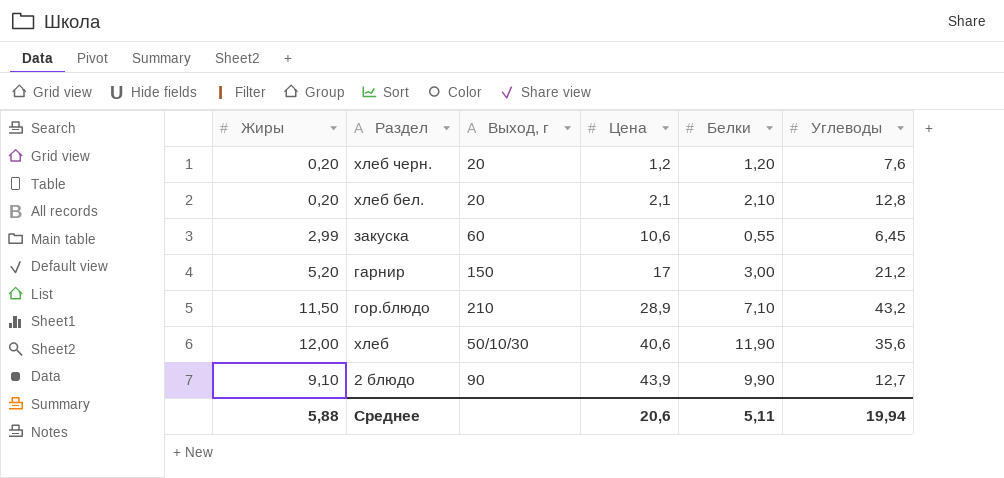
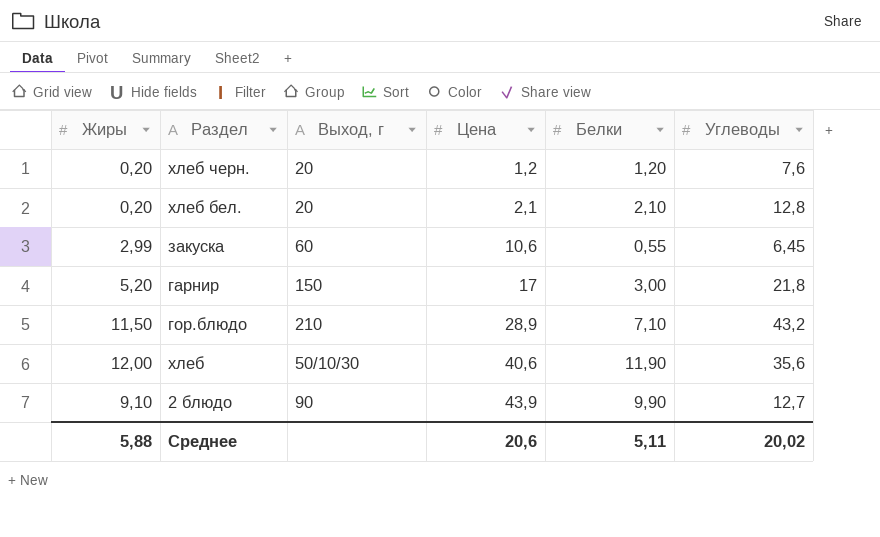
гарнир | Углеводы: 21,2 -> 21,8
Среднее | Углеводы: 19,94 -> 20,02

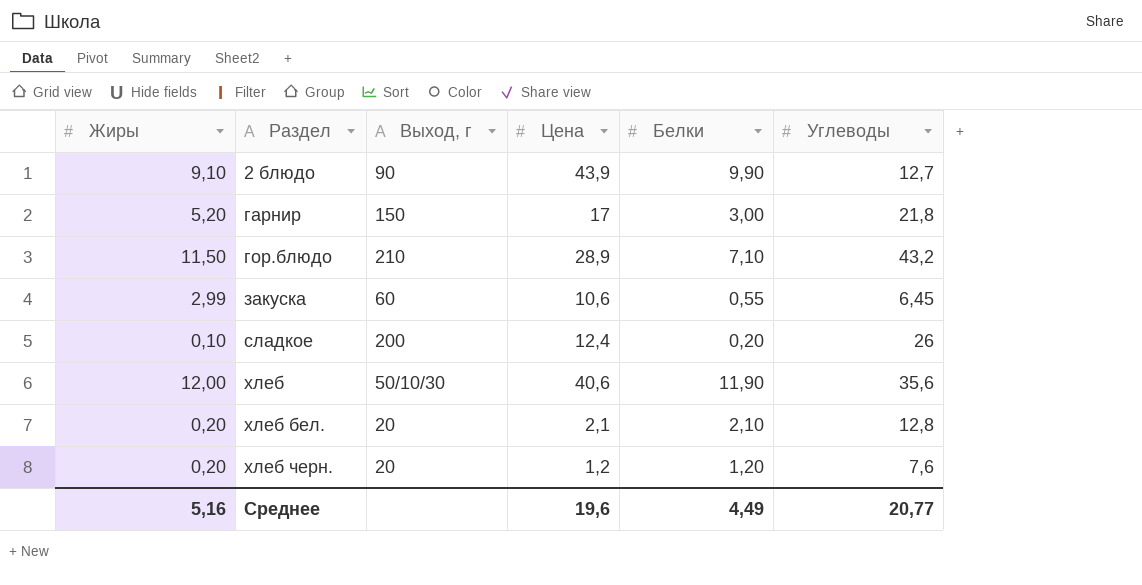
row order: Цена ascending -> Раздел ascending
row сладкое: none -> 0,10 | 200 | 12,4 | 0,20 | 26
Среднее | Жиры: 5,88 -> 5,16
Среднее | Цена: 20,6 -> 19,6
Среднее | Белки: 5,11 -> 4,49
Среднее | Углеводы: 20,02 -> 20,77

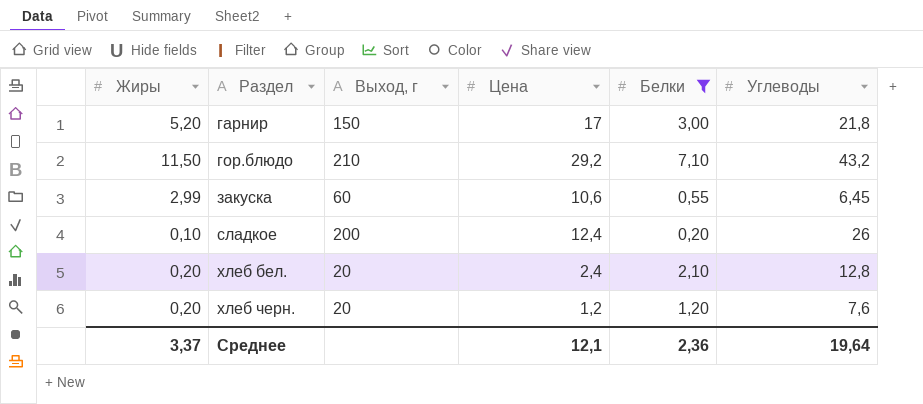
filter: none -> Белки <= 7,10
гор.блюдо | Цена: 28,9 -> 29,2
хлеб бел. | Цена: 2,1 -> 2,4
Среднее | Жиры: 5,16 -> 3,37
Среднее | Цена: 19,6 -> 12,1
Среднее | Белки: 4,49 -> 2,36
Среднее | Углеводы: 20,77 -> 19,64

